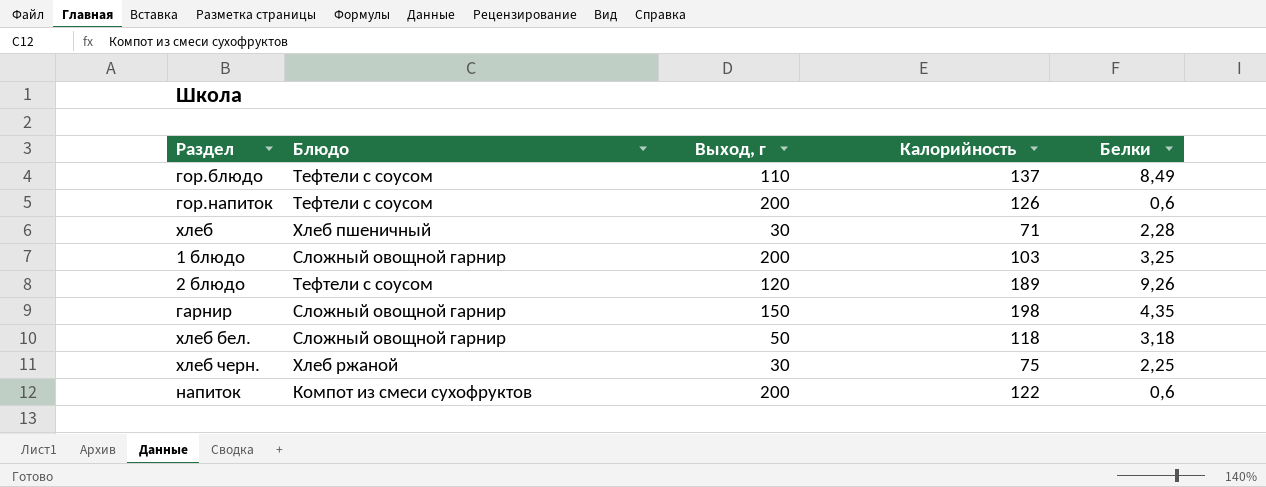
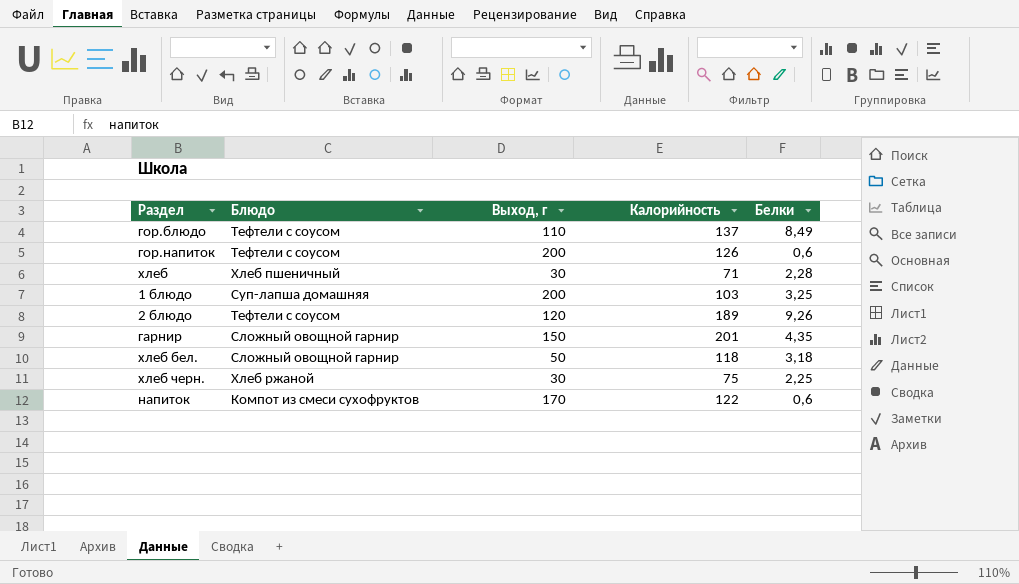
1 блюдо | Блюдо: Сложный овощной гарнир -> Суп-лапша домашняя
гарнир | Калорийность: 198 -> 201
напиток | Выход, г: 200 -> 170

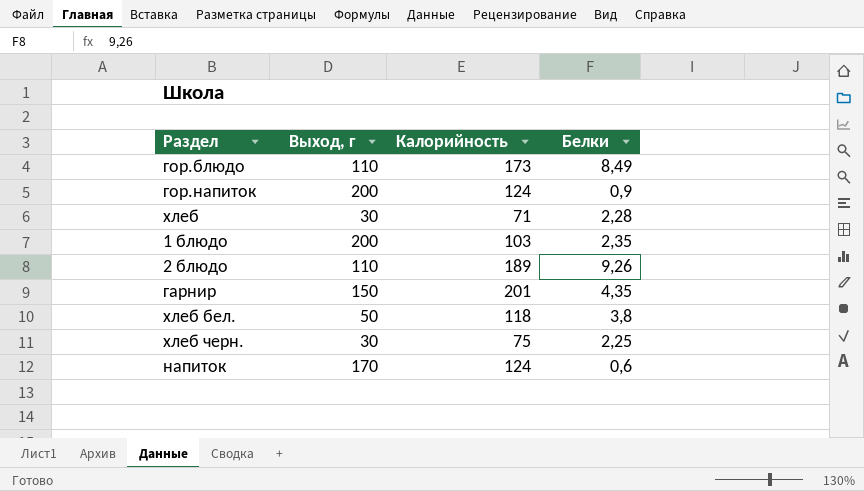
column Блюдо | position: 2 -> none
гор.блюдо | Калорийность: 137 -> 173
гор.напиток | Калорийность: 126 -> 124
гор.напиток | Белки: 0,6 -> 0,9
1 блюдо | Белки: 3,25 -> 2,35
2 блюдо | Выход, г: 120 -> 110
хлеб бел. | Белки: 3,18 -> 3,8
напиток | Калорийность: 122 -> 124

